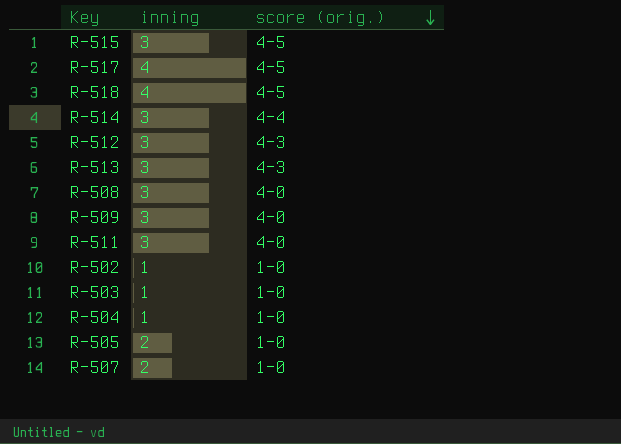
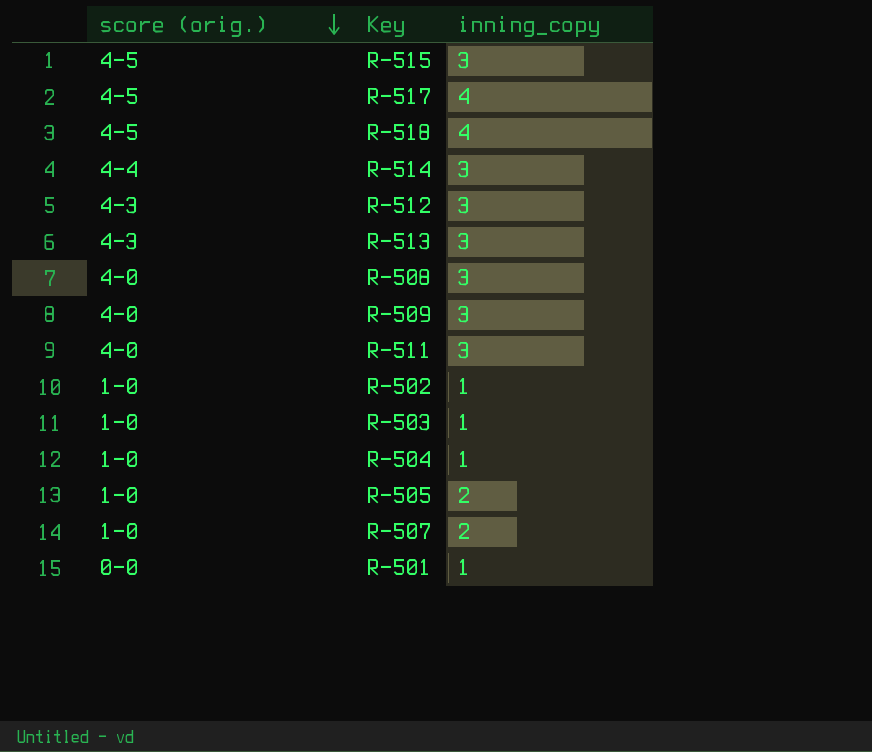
column score (orig.) | position: 3 -> 1
column name: inning -> inning_copy
row R-501: none -> 0-0 | 1

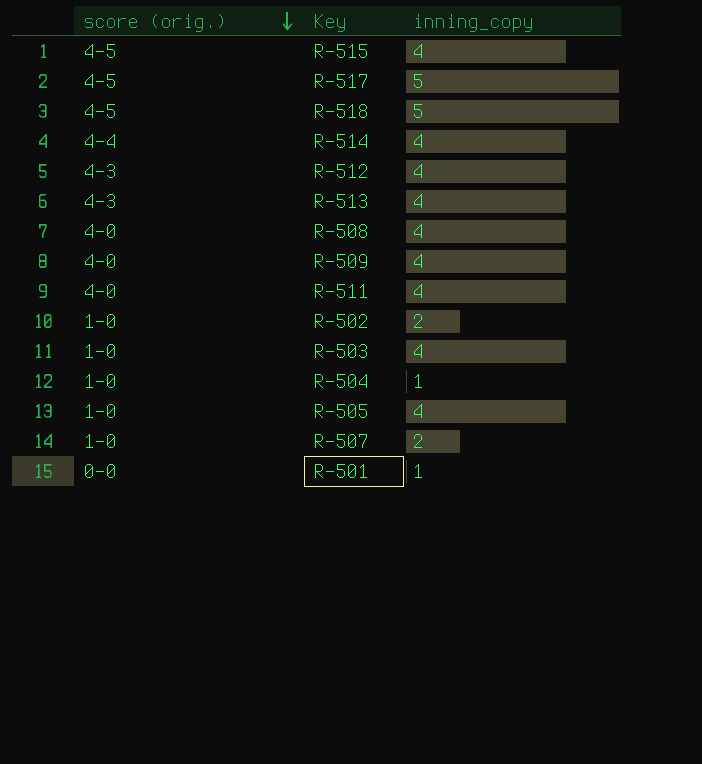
R-515 | inning_copy: 3 -> 4
R-517 | inning_copy: 4 -> 5
R-518 | inning_copy: 4 -> 5
R-514 | inning_copy: 3 -> 4
R-512 | inning_copy: 3 -> 4
R-513 | inning_copy: 3 -> 4
R-508 | inning_copy: 3 -> 4
R-509 | inning_copy: 3 -> 4
R-511 | inning_copy: 3 -> 4
R-502 | inning_copy: 1 -> 2
R-503 | inning_copy: 1 -> 4
R-505 | inning_copy: 2 -> 4

